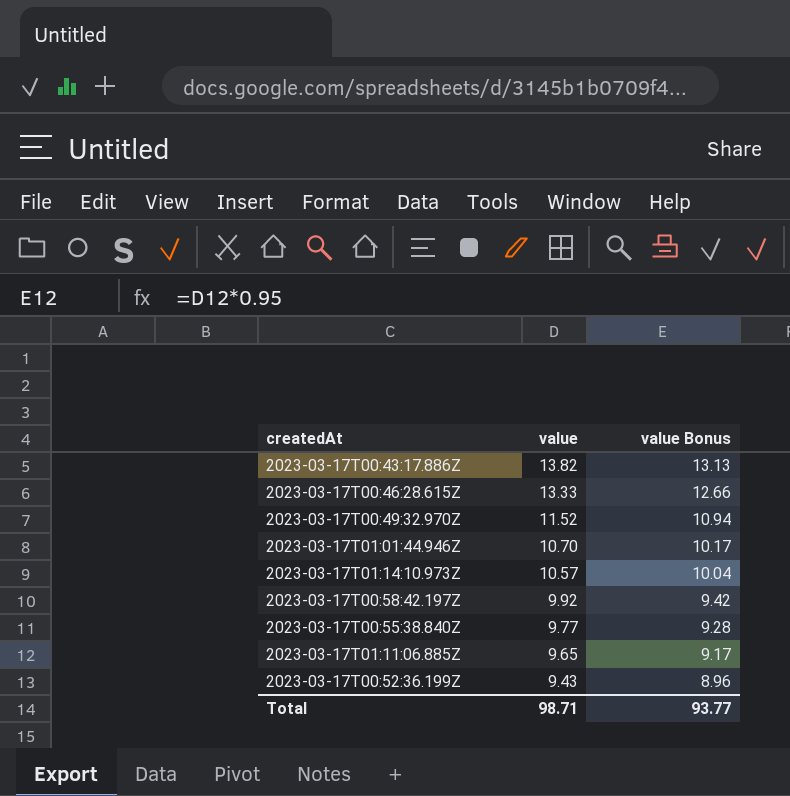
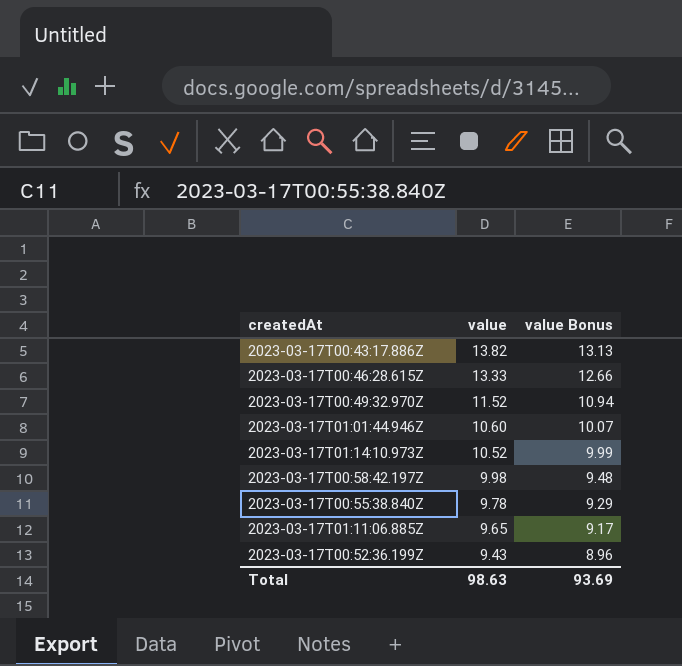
2023-03-17T01:01:44.946Z | value: 10.70 -> 10.60
2023-03-17T01:01:44.946Z | value Bonus: 10.17 -> 10.07
2023-03-17T01:14:10.973Z | value: 10.57 -> 10.52
2023-03-17T01:14:10.973Z | value Bonus: 10.04 -> 9.99
2023-03-17T00:58:42.197Z | value: 9.92 -> 9.98
2023-03-17T00:58:42.197Z | value Bonus: 9.42 -> 9.48
2023-03-17T00:55:38.840Z | value: 9.77 -> 9.78
2023-03-17T00:55:38.840Z | value Bonus: 9.28 -> 9.29
Total | value: 98.71 -> 98.63
Total | value Bonus: 93.77 -> 93.69

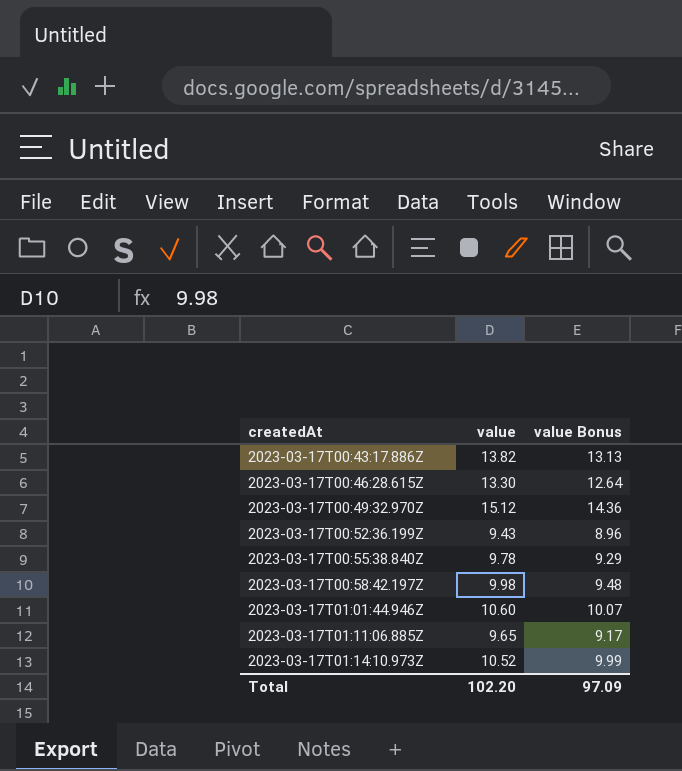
row order: value descending -> createdAt ascending
2023-03-17T00:46:28.615Z | value: 13.33 -> 13.30
2023-03-17T00:46:28.615Z | value Bonus: 12.66 -> 12.64
2023-03-17T00:49:32.970Z | value: 11.52 -> 15.12
2023-03-17T00:49:32.970Z | value Bonus: 10.94 -> 14.36
Total | value: 98.63 -> 102.20
Total | value Bonus: 93.69 -> 97.09

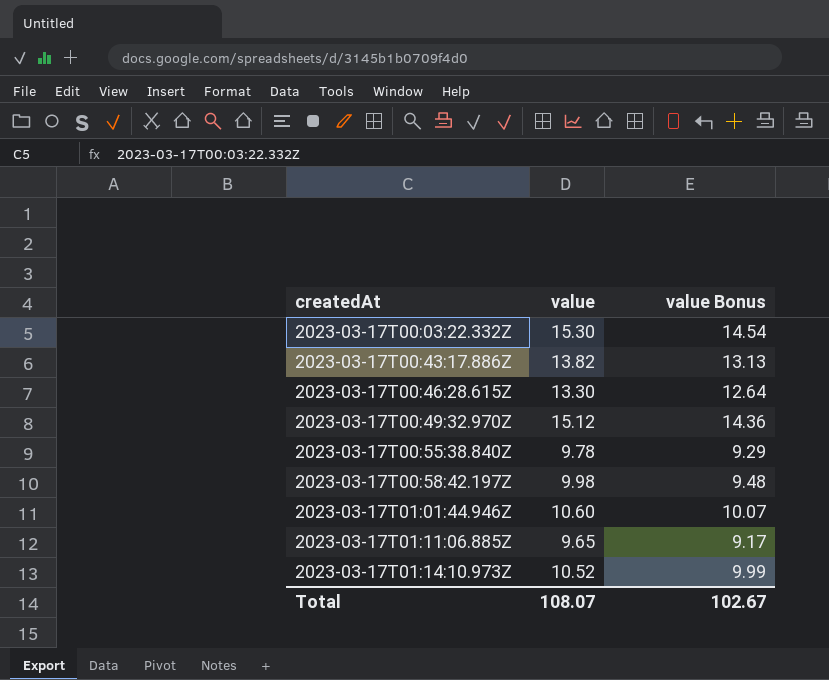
row 2023-03-17T00:52:36.199Z: 9.43 | 8.96 -> none
row 2023-03-17T00:03:22.332Z: none -> 15.30 | 14.54
Total | value: 102.20 -> 108.07
Total | value Bonus: 97.09 -> 102.67

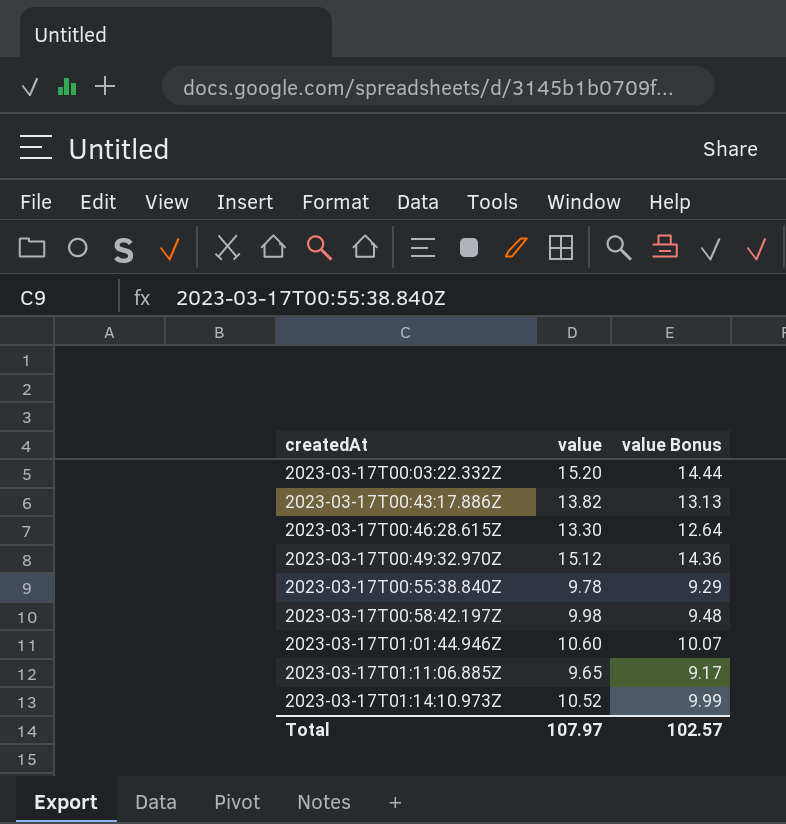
2023-03-17T00:03:22.332Z | value: 15.30 -> 15.20
2023-03-17T00:03:22.332Z | value Bonus: 14.54 -> 14.44
Total | value: 108.07 -> 107.97
Total | value Bonus: 102.67 -> 102.57

